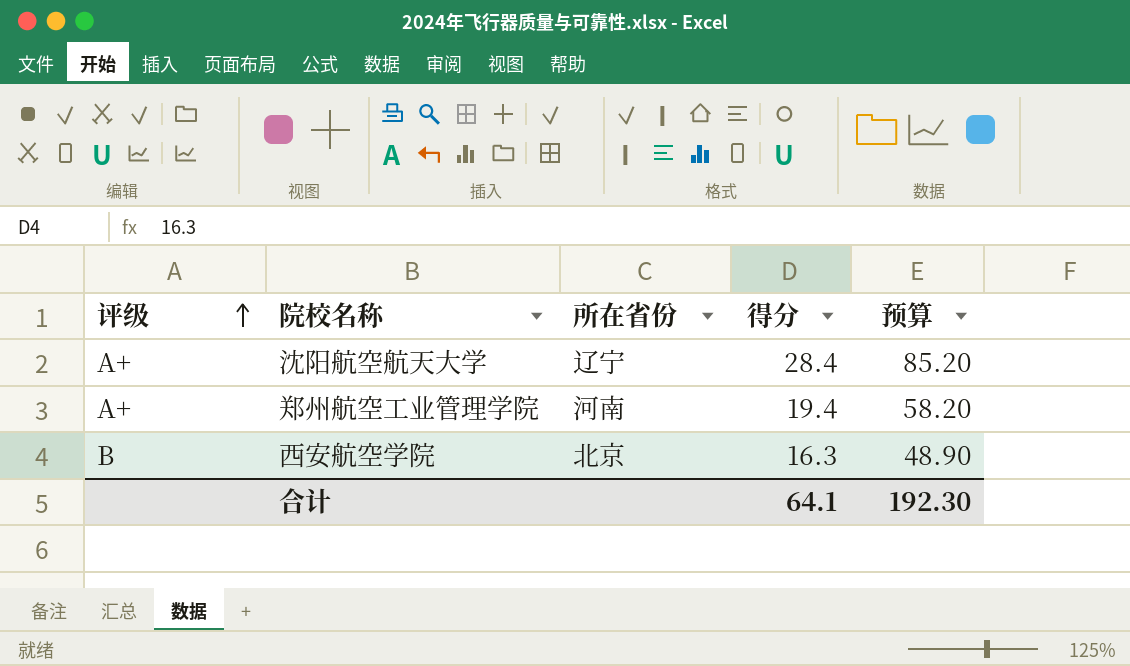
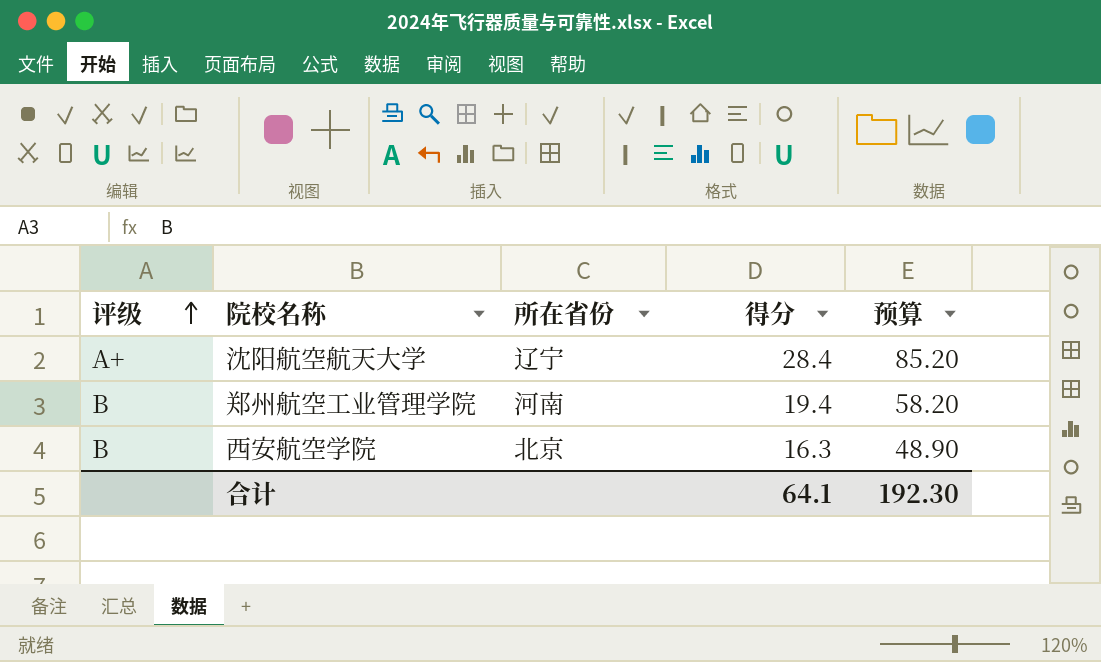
郑州航空工业管理学院 | 评级: A+ -> B

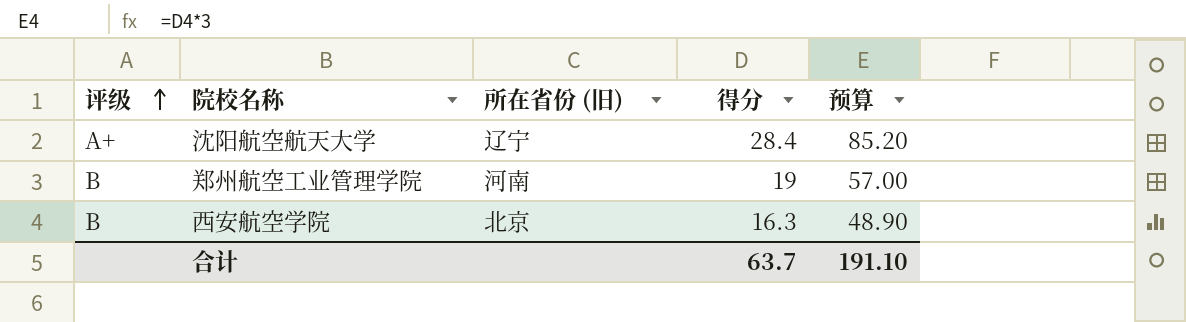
column name: 所在省份 -> 所在省份 (旧)
郑州航空工业管理学院 | 得分: 19.4 -> 19
郑州航空工业管理学院 | 预算: 58.20 -> 57.00
合计 | 得分: 64.1 -> 63.7
合计 | 预算: 192.30 -> 191.10

